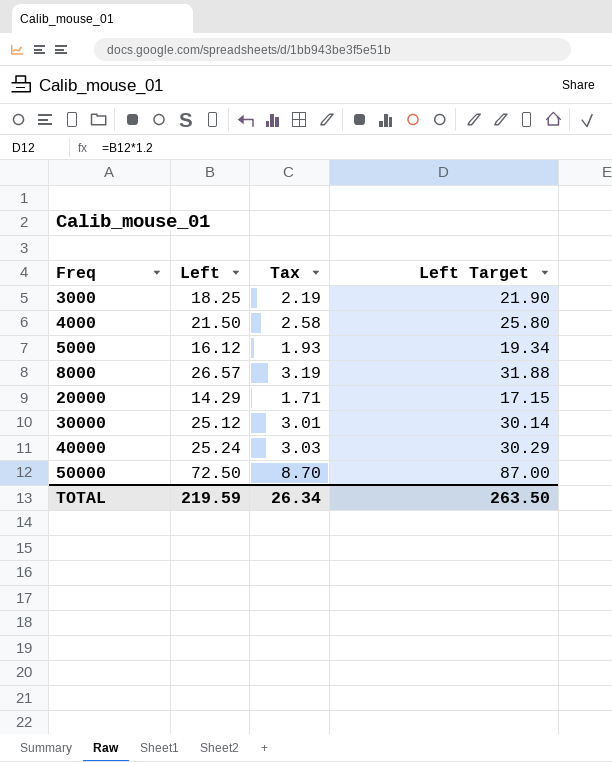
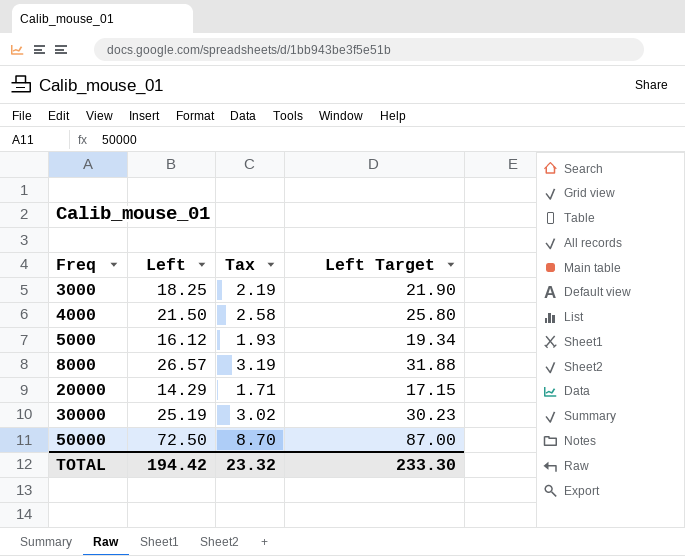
row 40000: 25.24 | 3.03 | 30.29 -> none
30000 | Left: 25.12 -> 25.19
30000 | Tax: 3.01 -> 3.02
30000 | Left Target: 30.14 -> 30.23
TOTAL | Left: 219.59 -> 194.42
TOTAL | Tax: 26.34 -> 23.32
TOTAL | Left Target: 263.50 -> 233.30

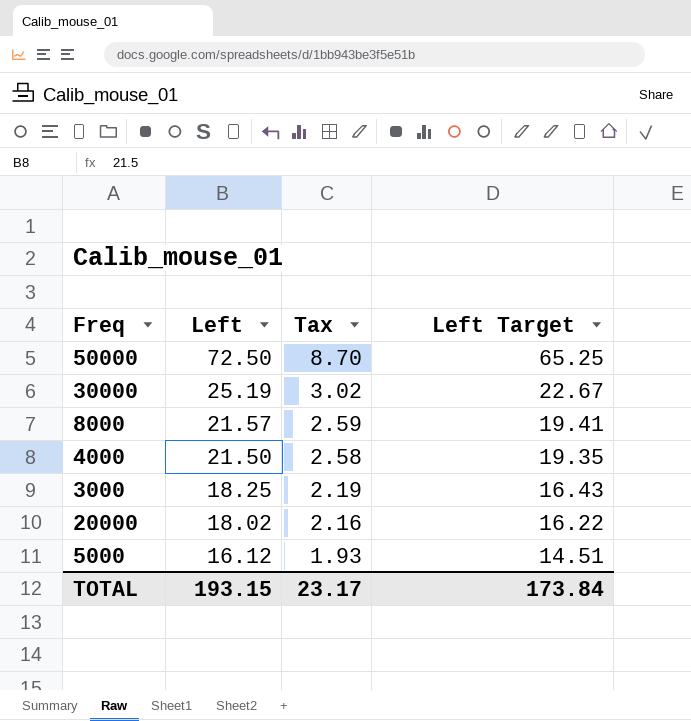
row order: Freq ascending -> Left descending
column Left Target | formula: [Left] * 1.2 -> [Left] * 0.9
8000 | Left: 26.57 -> 21.57
8000 | Tax: 3.19 -> 2.59
20000 | Left: 14.29 -> 18.02
20000 | Tax: 1.71 -> 2.16
TOTAL | Left: 194.42 -> 193.15
TOTAL | Tax: 23.32 -> 23.17
TOTAL | Left Target: 233.30 -> 173.84

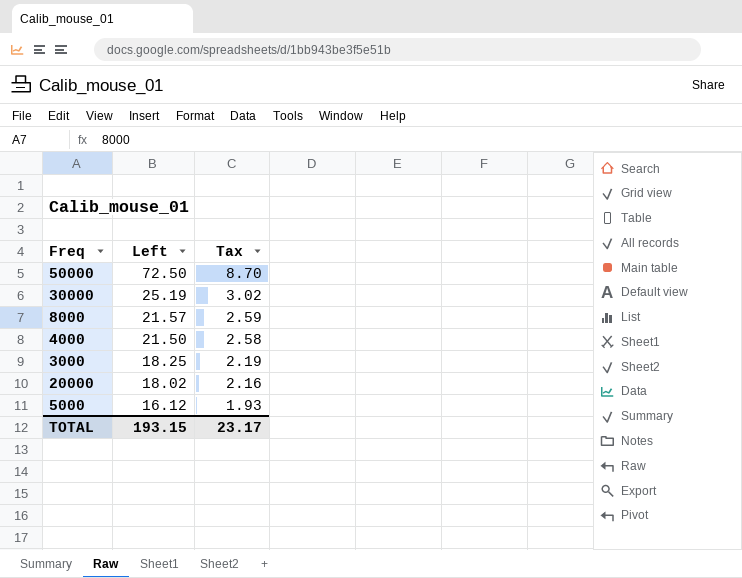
column Left Target | formula: [Left] * 0.9 -> none

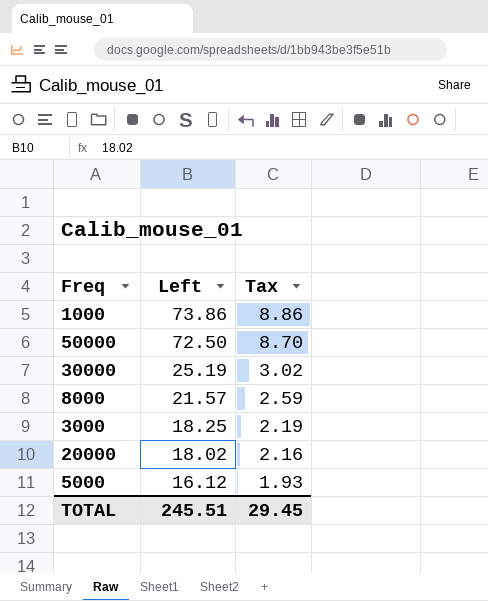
row 4000: 21.50 | 2.58 -> none
row 1000: none -> 73.86 | 8.86
TOTAL | Left: 193.15 -> 245.51
TOTAL | Tax: 23.17 -> 29.45

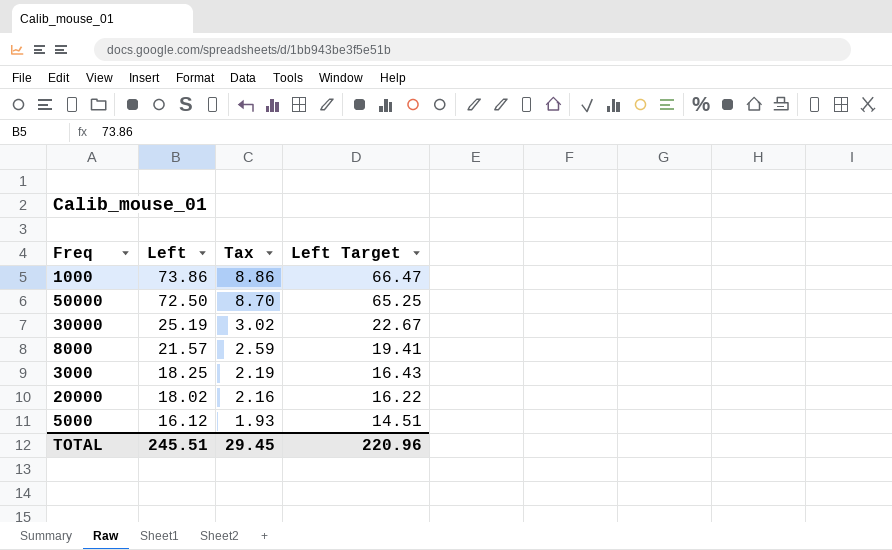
column Left Target | formula: none -> [Left] * 0.9

